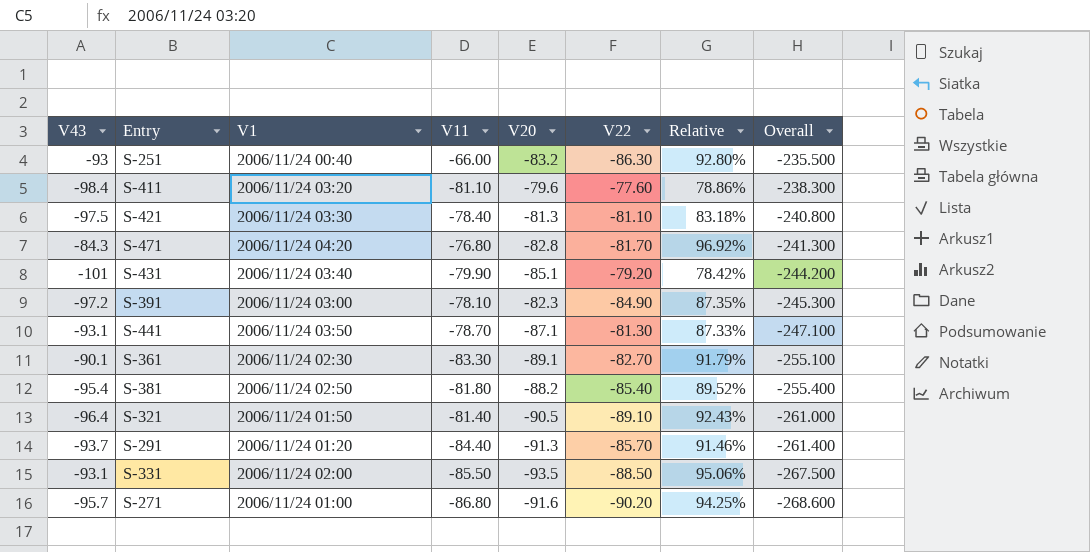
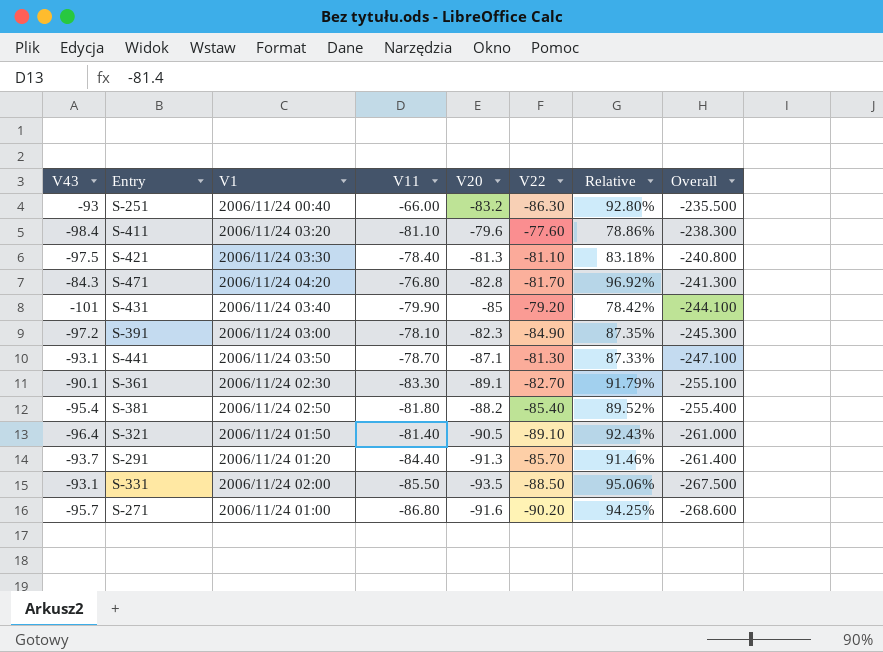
S-431 | V20: -85.1 -> -85
S-431 | Overall: -244.200 -> -244.100

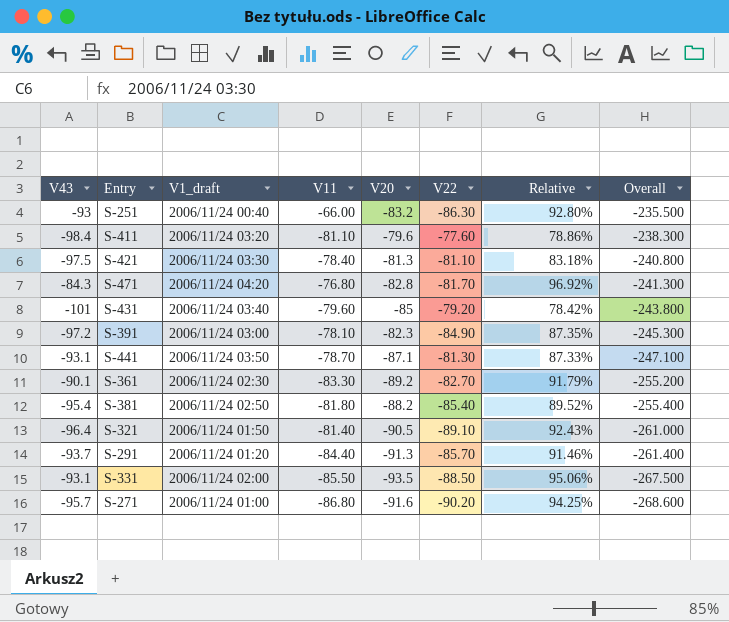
column name: V1 -> V1_draft
S-431 | V11: -79.90 -> -79.60
S-431 | Overall: -244.100 -> -243.800
S-361 | V20: -89.1 -> -89.2
S-361 | Overall: -255.100 -> -255.200

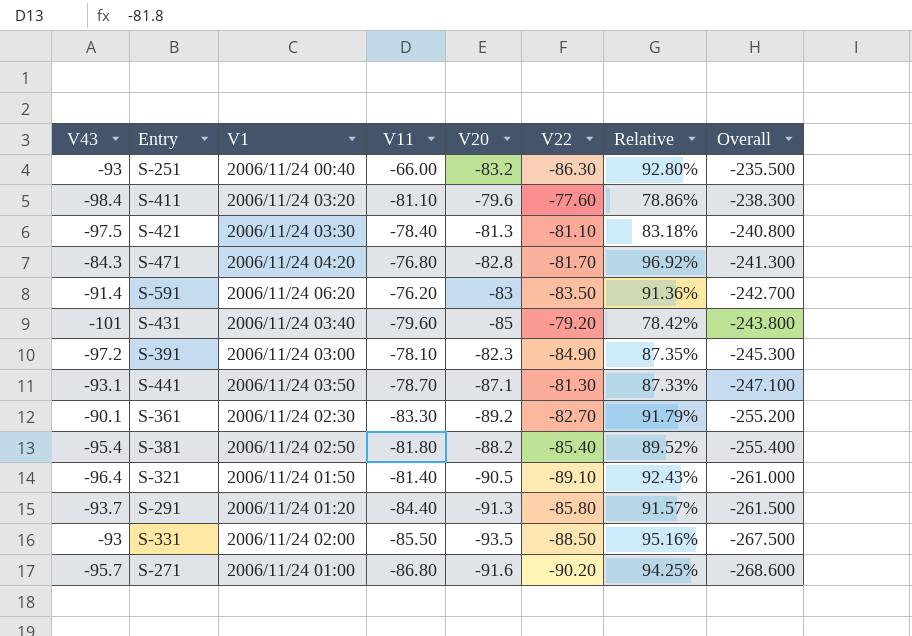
column name: V1_draft -> V1
row S-591: none -> -91.4 | 2006/11/24 06:20 | -76.20 | -83 | -83.50 | 91.36% | -242.700
S-291 | V22: -85.70 -> -85.80
S-291 | Relative: 91.46% -> 91.57%
S-291 | Overall: -261.400 -> -261.500
S-331 | V43: -93.1 -> -93
S-331 | Relative: 95.06% -> 95.16%

